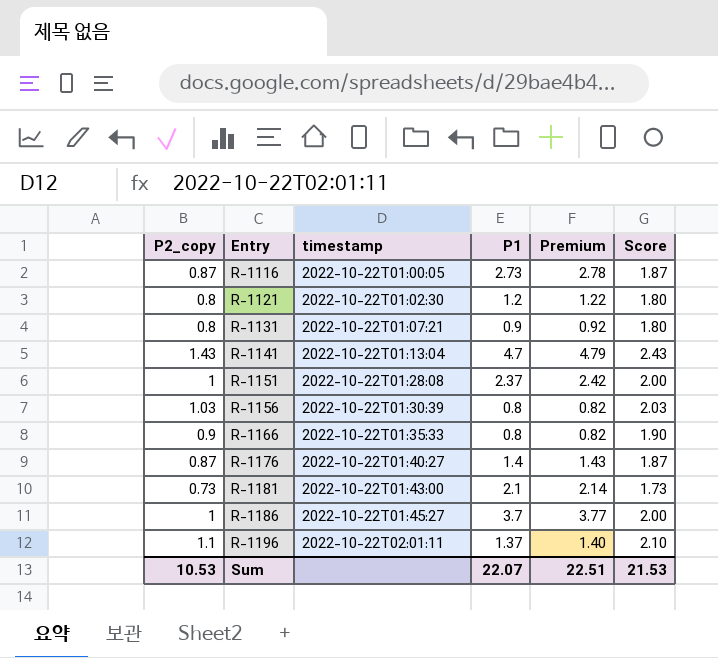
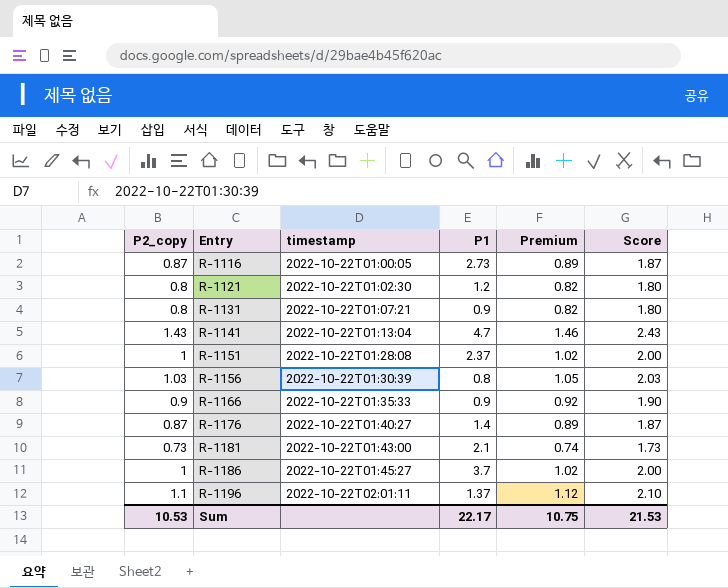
column Premium | formula: [P1] * 1.02 -> [P2_copy] * 1.02
R-1166 | P1: 0.8 -> 0.9
Sum | P1: 22.07 -> 22.17
Sum | Premium: 22.51 -> 10.75

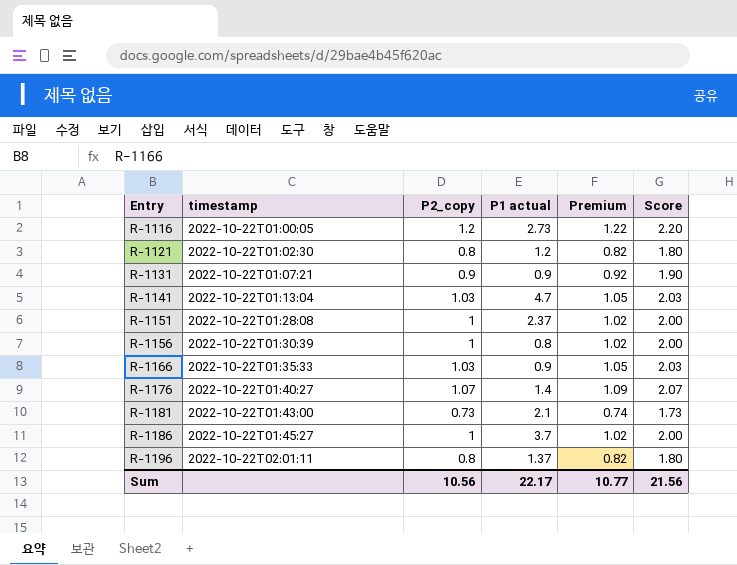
column P2_copy | position: 1 -> 3
column name: P1 -> P1 actual
R-1116 | P2_copy: 0.87 -> 1.2
R-1116 | Premium: 0.89 -> 1.22
R-1116 | Score: 1.87 -> 2.20
R-1131 | P2_copy: 0.8 -> 0.9
R-1131 | Premium: 0.82 -> 0.92
R-1131 | Score: 1.80 -> 1.90
R-1141 | P2_copy: 1.43 -> 1.03
R-1141 | Premium: 1.46 -> 1.05
R-1141 | Score: 2.43 -> 2.03
R-1156 | P2_copy: 1.03 -> 1
R-1156 | Premium: 1.05 -> 1.02
R-1156 | Score: 2.03 -> 2.00
R-1166 | P2_copy: 0.9 -> 1.03
R-1166 | Premium: 0.92 -> 1.05
R-1166 | Score: 1.90 -> 2.03
R-1176 | P2_copy: 0.87 -> 1.07
R-1176 | Premium: 0.89 -> 1.09
R-1176 | Score: 1.87 -> 2.07
R-1196 | P2_copy: 1.1 -> 0.8
R-1196 | Premium: 1.12 -> 0.82
R-1196 | Score: 2.10 -> 1.80
Sum | P2_copy: 10.53 -> 10.56
Sum | Premium: 10.75 -> 10.77
Sum | Score: 21.53 -> 21.56

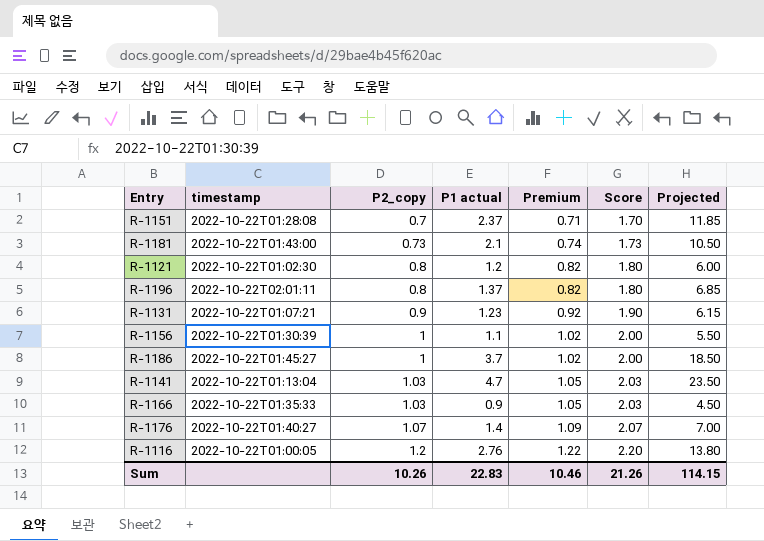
row order: Entry ascending -> P2_copy ascending
column Projected | formula: none -> [P1 actual] * 5
R-1151 | P2_copy: 1 -> 0.7
R-1151 | Premium: 1.02 -> 0.71
R-1151 | Score: 2.00 -> 1.70
R-1131 | P1 actual: 0.9 -> 1.23
R-1156 | P1 actual: 0.8 -> 1.1
R-1116 | P1 actual: 2.73 -> 2.76
Sum | P2_copy: 10.56 -> 10.26
Sum | P1 actual: 22.17 -> 22.83
Sum | Premium: 10.77 -> 10.46
Sum | Score: 21.56 -> 21.26

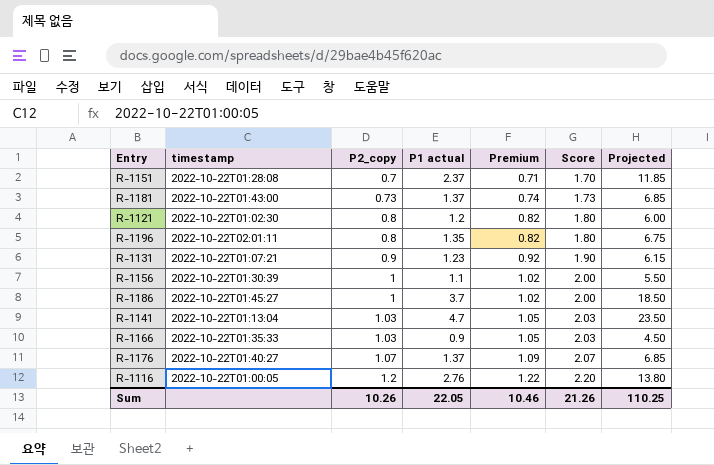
R-1181 | P1 actual: 2.1 -> 1.37
R-1181 | Projected: 10.50 -> 6.85
R-1196 | P1 actual: 1.37 -> 1.35
R-1196 | Projected: 6.85 -> 6.75
R-1176 | P1 actual: 1.4 -> 1.37
R-1176 | Projected: 7.00 -> 6.85
Sum | P1 actual: 22.83 -> 22.05
Sum | Projected: 114.15 -> 110.25

